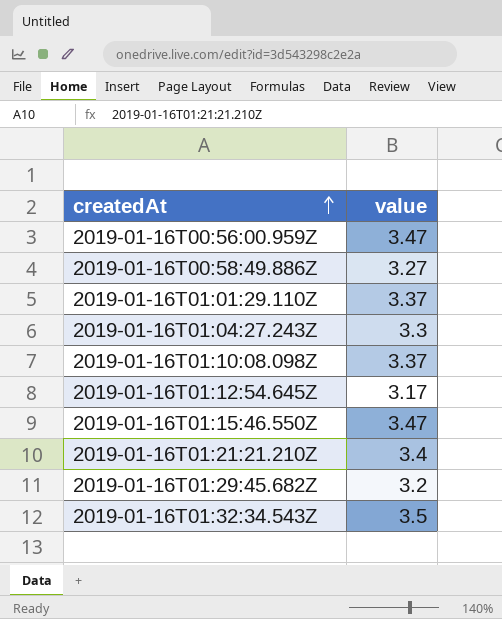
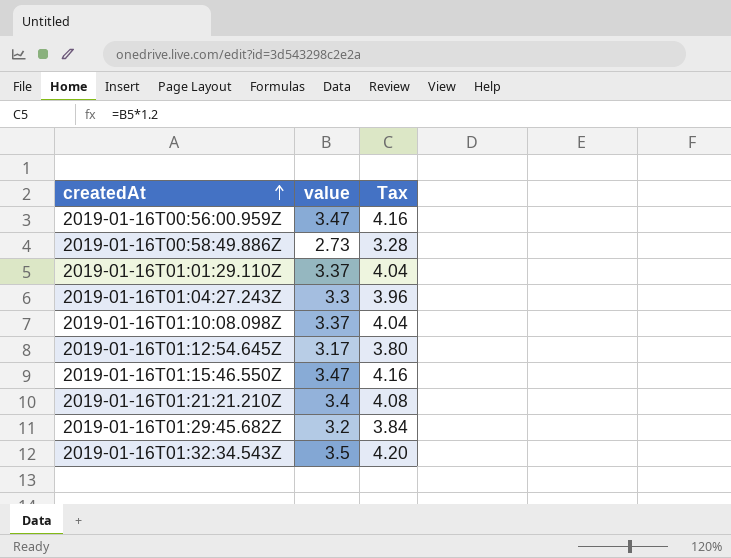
column Tax | formula: none -> [value] * 1.2
2019-01-16T00:58:49.886Z | value: 3.27 -> 2.73

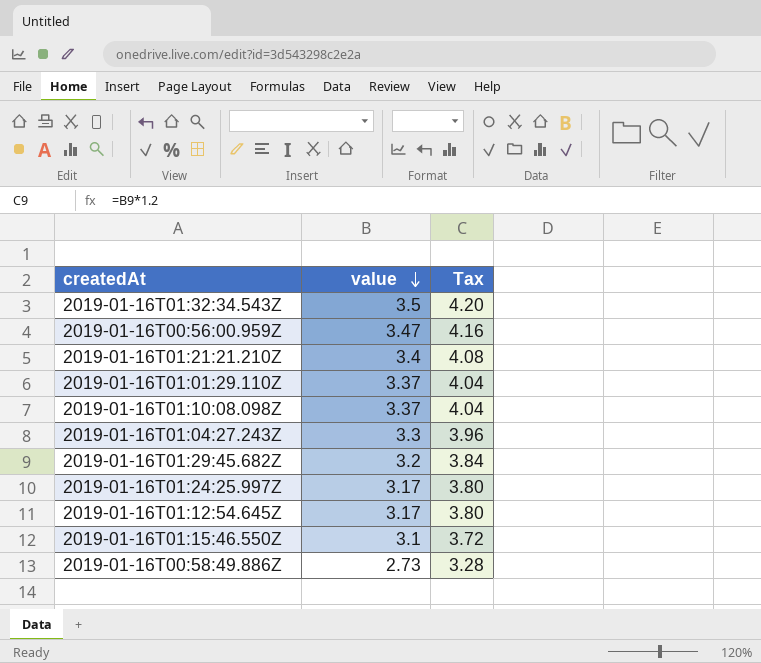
row order: createdAt ascending -> value descending
row 2019-01-16T01:24:25.997Z: none -> 3.17 | 3.80
2019-01-16T01:15:46.550Z | value: 3.47 -> 3.1
2019-01-16T01:15:46.550Z | Tax: 4.16 -> 3.72

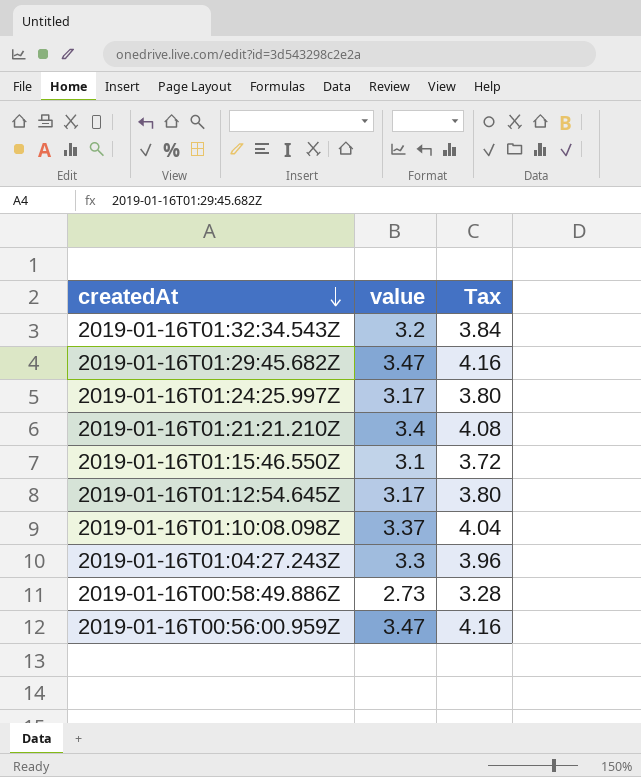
row order: value descending -> createdAt descending
row 2019-01-16T01:01:29.110Z: 3.37 | 4.04 -> none
2019-01-16T01:32:34.543Z | value: 3.5 -> 3.2
2019-01-16T01:32:34.543Z | Tax: 4.20 -> 3.84
2019-01-16T01:29:45.682Z | value: 3.2 -> 3.47
2019-01-16T01:29:45.682Z | Tax: 3.84 -> 4.16

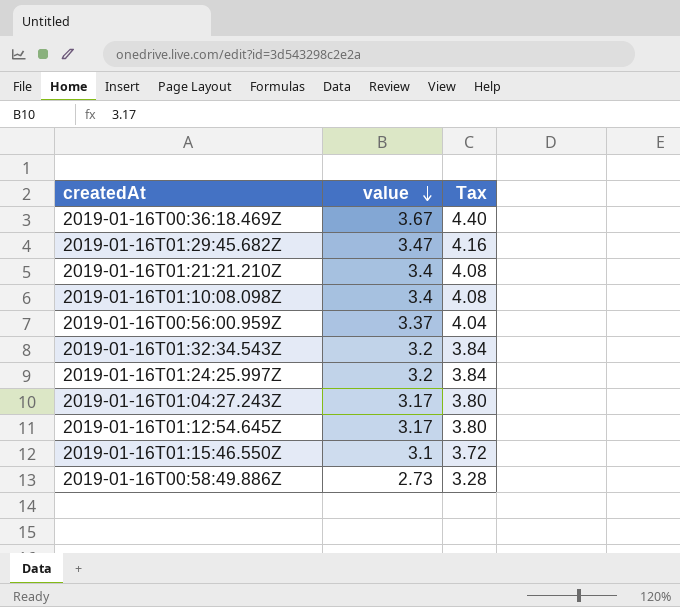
row order: createdAt descending -> value descending
row 2019-01-16T00:36:18.469Z: none -> 3.67 | 4.40
2019-01-16T01:10:08.098Z | value: 3.37 -> 3.4
2019-01-16T01:10:08.098Z | Tax: 4.04 -> 4.08
2019-01-16T00:56:00.959Z | value: 3.47 -> 3.37
2019-01-16T00:56:00.959Z | Tax: 4.16 -> 4.04
2019-01-16T01:24:25.997Z | value: 3.17 -> 3.2
2019-01-16T01:24:25.997Z | Tax: 3.80 -> 3.84
2019-01-16T01:04:27.243Z | value: 3.3 -> 3.17
2019-01-16T01:04:27.243Z | Tax: 3.96 -> 3.80

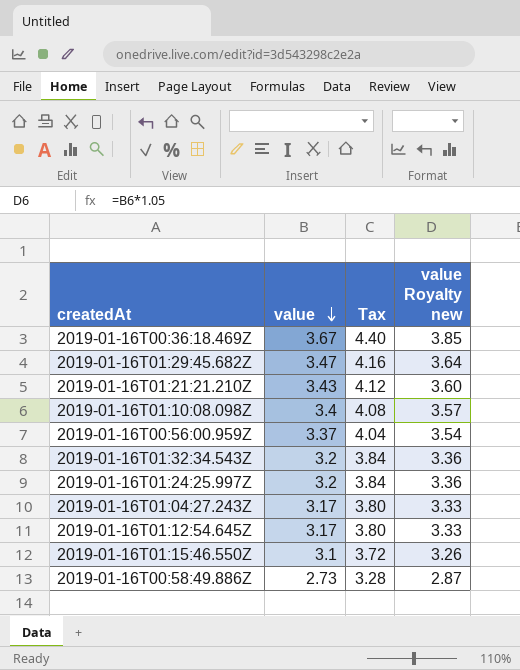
column value Royalty new | formula: none -> [value] * 1.05
2019-01-16T01:21:21.210Z | value: 3.4 -> 3.43
2019-01-16T01:21:21.210Z | Tax: 4.08 -> 4.12

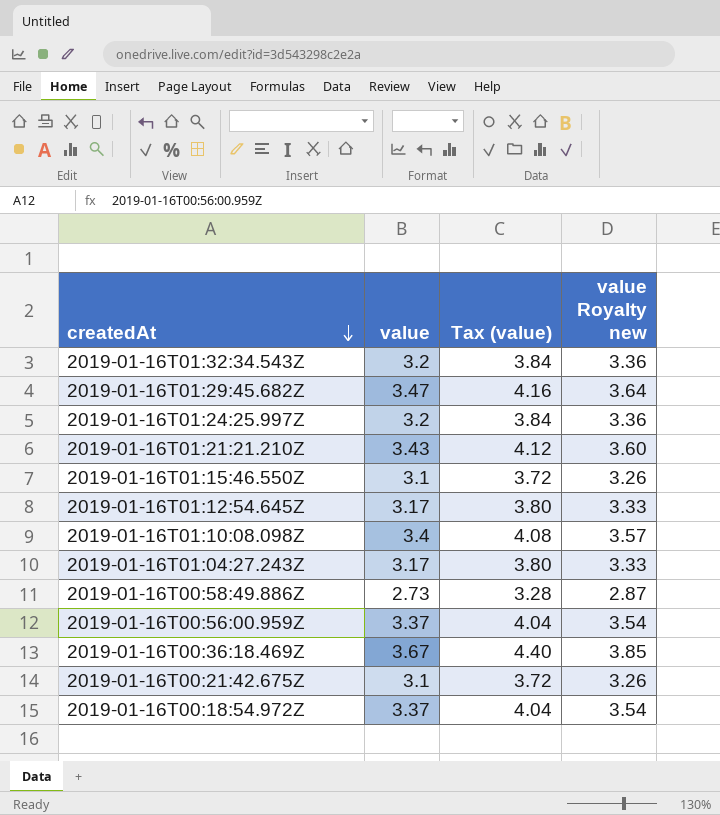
row order: value descending -> createdAt descending
column name: Tax -> Tax (value)
row 2019-01-16T00:21:42.675Z: none -> 3.1 | 3.72 | 3.26
row 2019-01-16T00:18:54.972Z: none -> 3.37 | 4.04 | 3.54

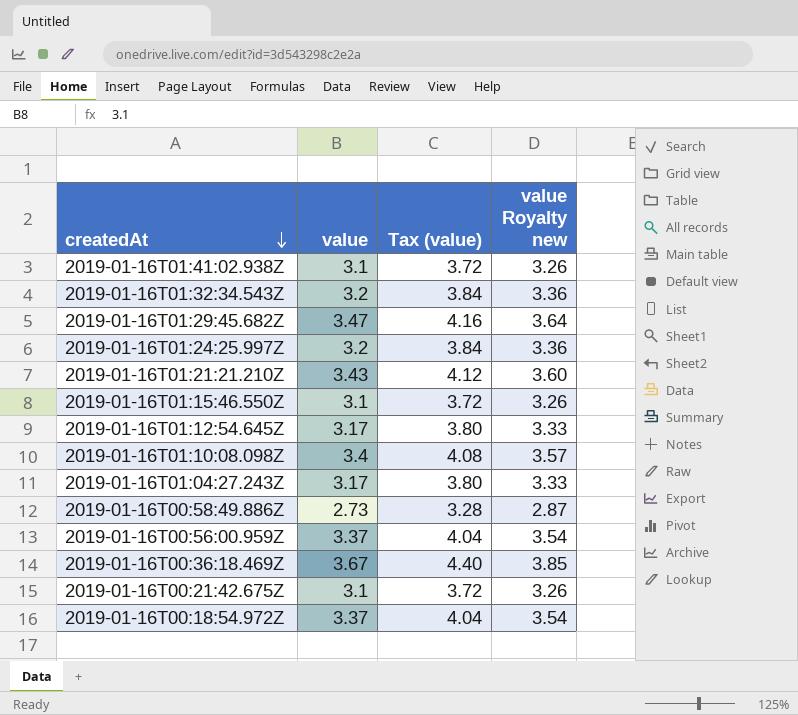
row 2019-01-16T01:41:02.938Z: none -> 3.1 | 3.72 | 3.26

